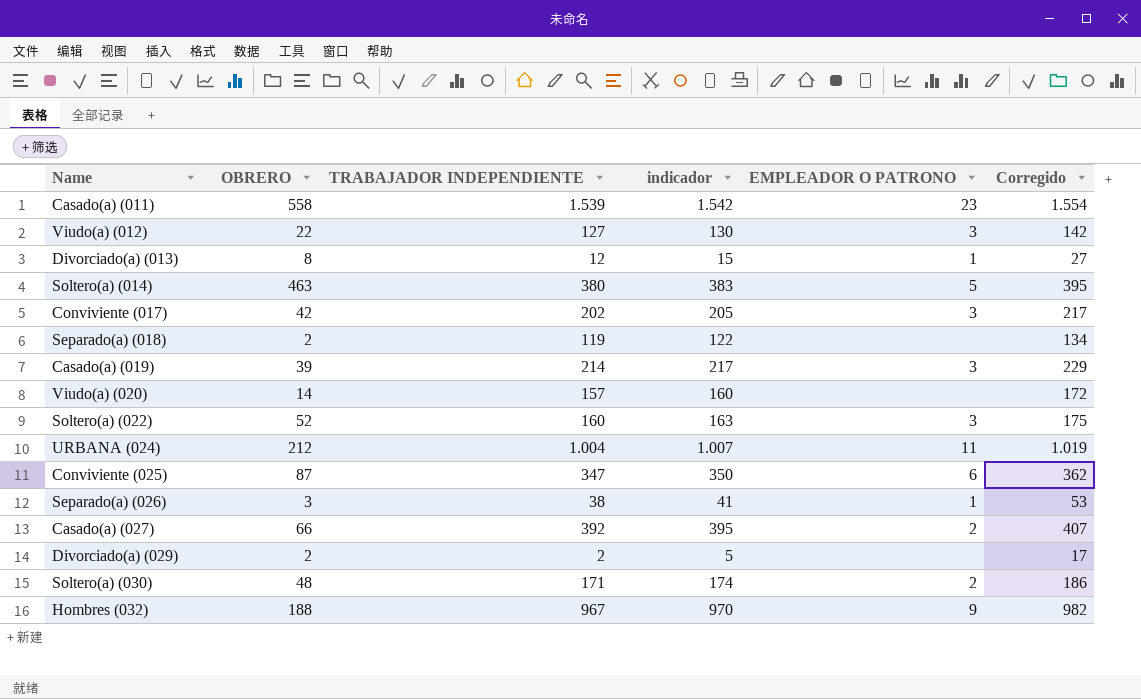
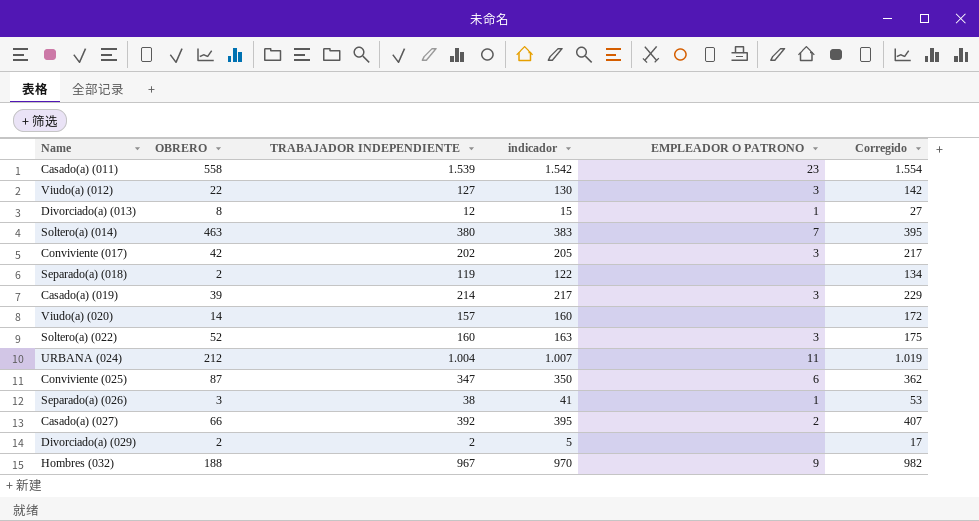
row Soltero(a) (030): 48 | 171 | 174 | 2 | 186 -> none
Soltero(a) (014) | EMPLEADOR O PATRONO: 5 -> 7

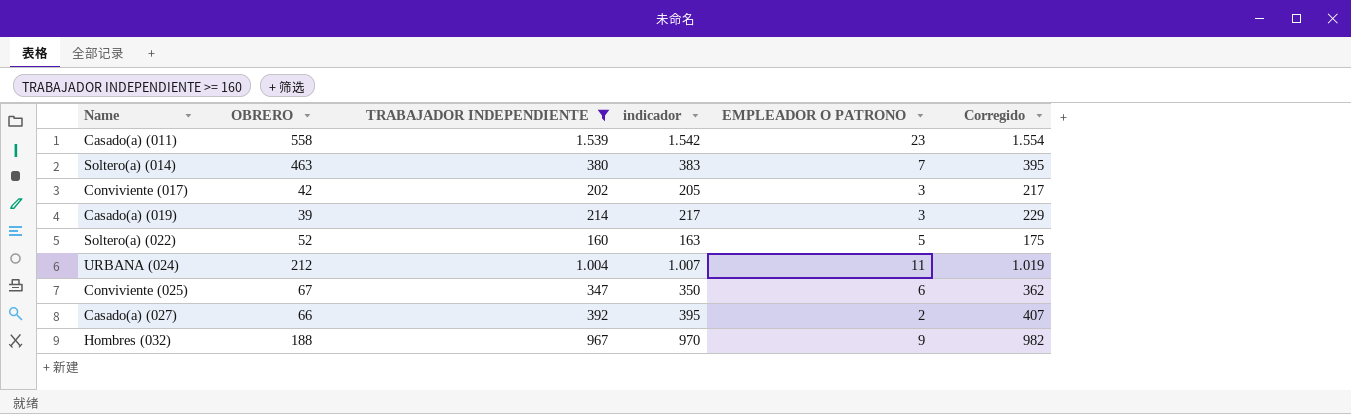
filter: none -> TRABAJADOR INDEPENDIENTE >= 160
Soltero(a) (022) | EMPLEADOR O PATRONO: 3 -> 5
Conviviente (025) | OBRERO: 87 -> 67

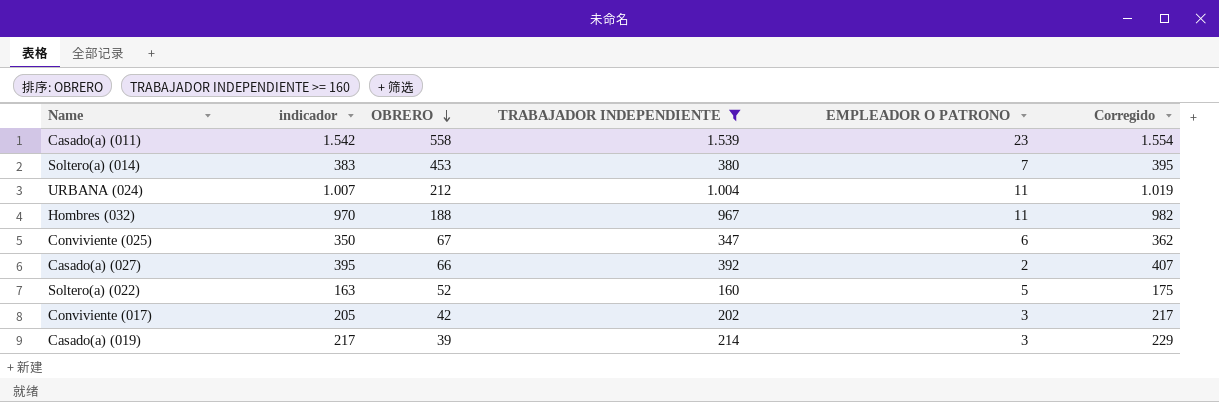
row order: none -> OBRERO descending
column indicador | position: 4 -> 2
Soltero(a) (014) | OBRERO: 463 -> 453
Hombres (032) | EMPLEADOR O PATRONO: 9 -> 11

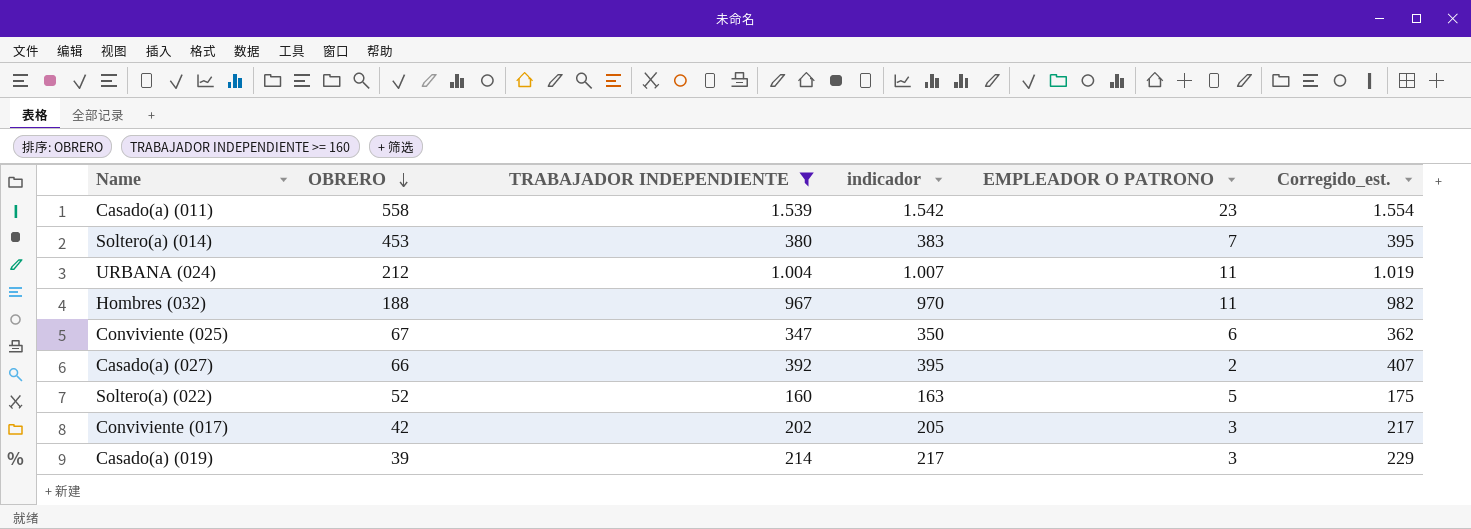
column indicador | position: 2 -> 4
column name: Corregido -> Corregido_est.

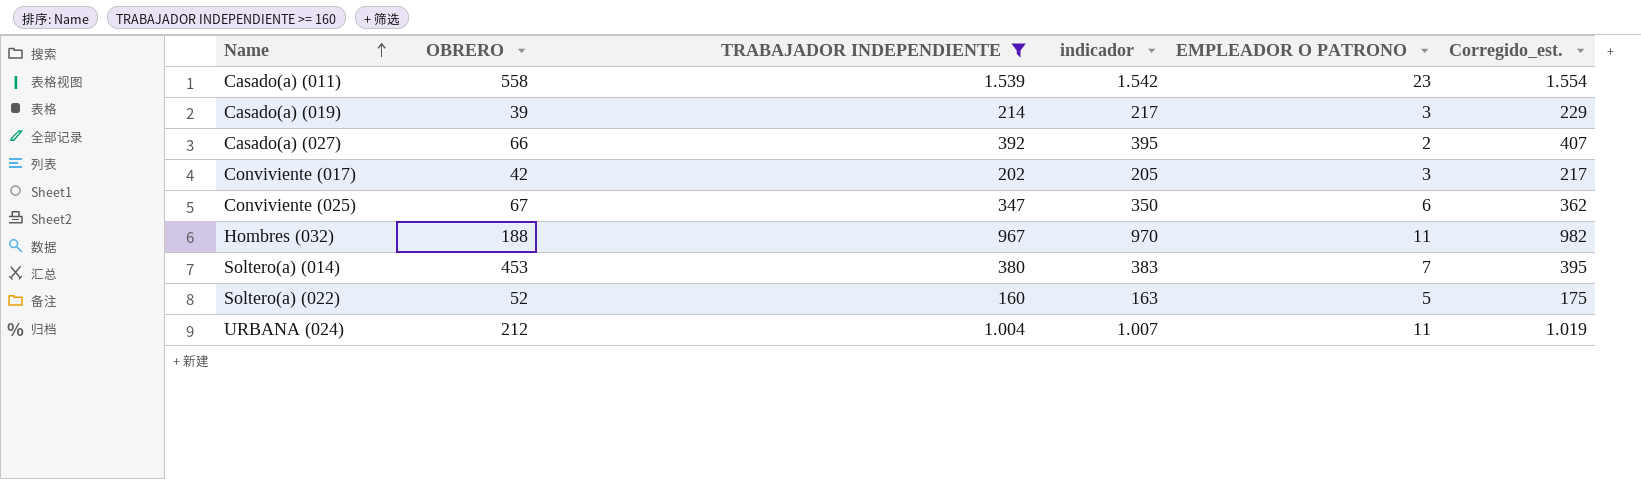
row order: OBRERO descending -> Name ascending

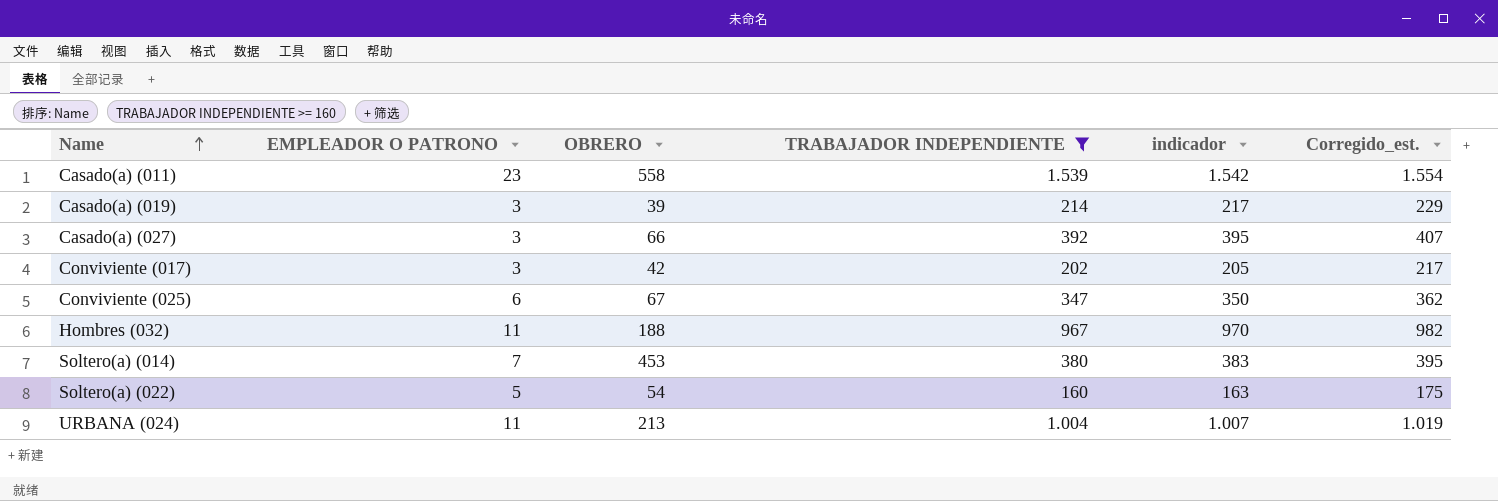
column EMPLEADOR O PATRONO | position: 5 -> 2
Casado(a) (027) | EMPLEADOR O PATRONO: 2 -> 3
Soltero(a) (022) | OBRERO: 52 -> 54
URBANA (024) | OBRERO: 212 -> 213

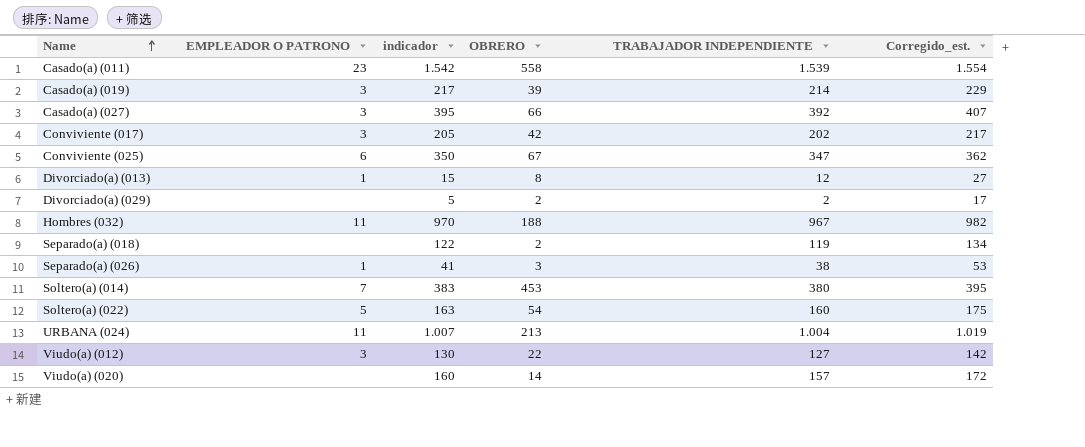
filter: TRABAJADOR INDEPENDIENTE >= 160 -> none
column indicador | position: 5 -> 3

